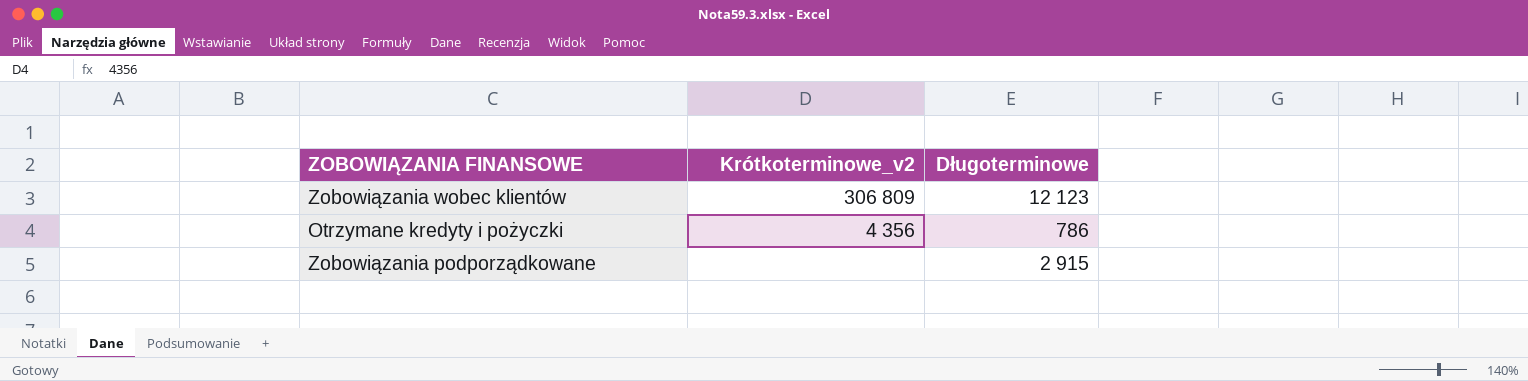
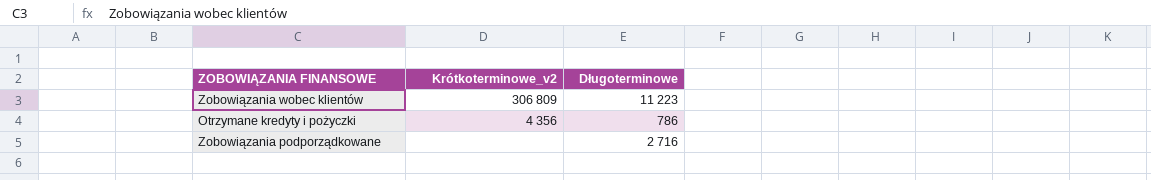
Zobowiązania wobec klientów | Długoterminowe: 12 123 -> 11 223
Zobowiązania podporządkowane | Długoterminowe: 2 915 -> 2 716

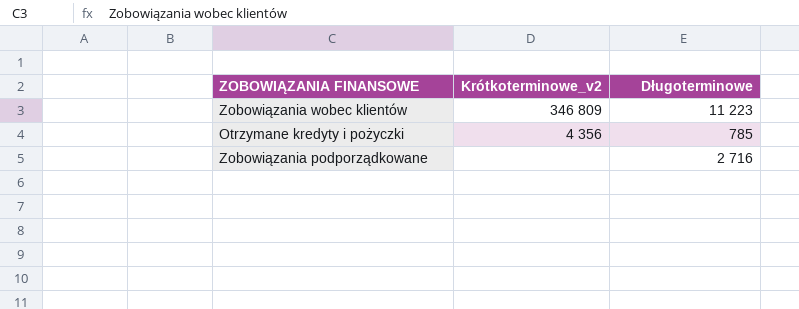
Zobowiązania wobec klientów | Krótkoterminowe_v2: 306 809 -> 346 809
Otrzymane kredyty i pożyczki | Długoterminowe: 786 -> 785

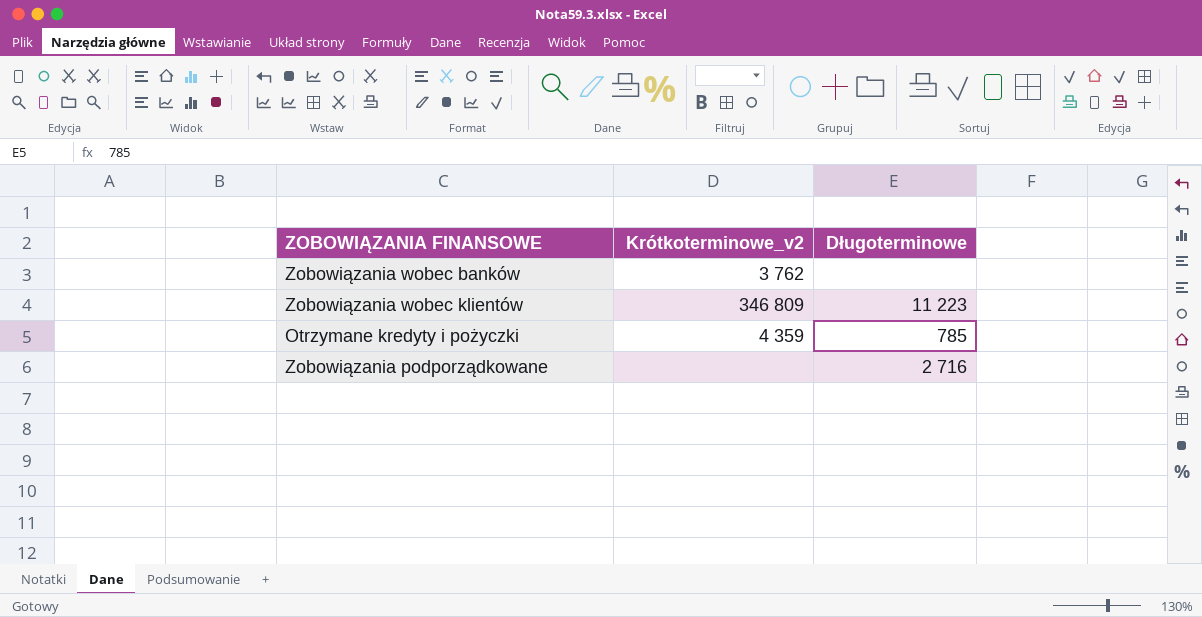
row Zobowiązania wobec banków: none -> 3 762 | none
Otrzymane kredyty i pożyczki | Krótkoterminowe_v2: 4 356 -> 4 359

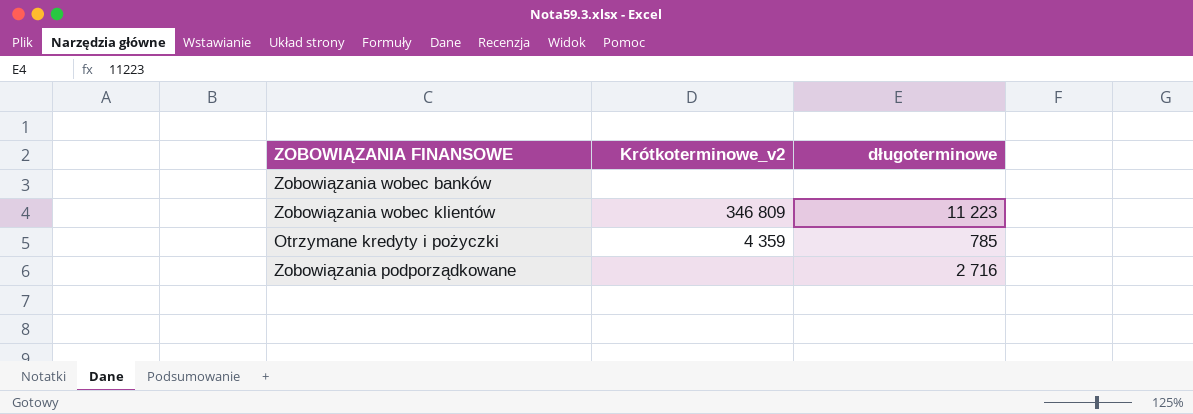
column name: Długoterminowe -> długoterminowe
Zobowiązania wobec banków | Krótkoterminowe_v2: 3 762 -> none

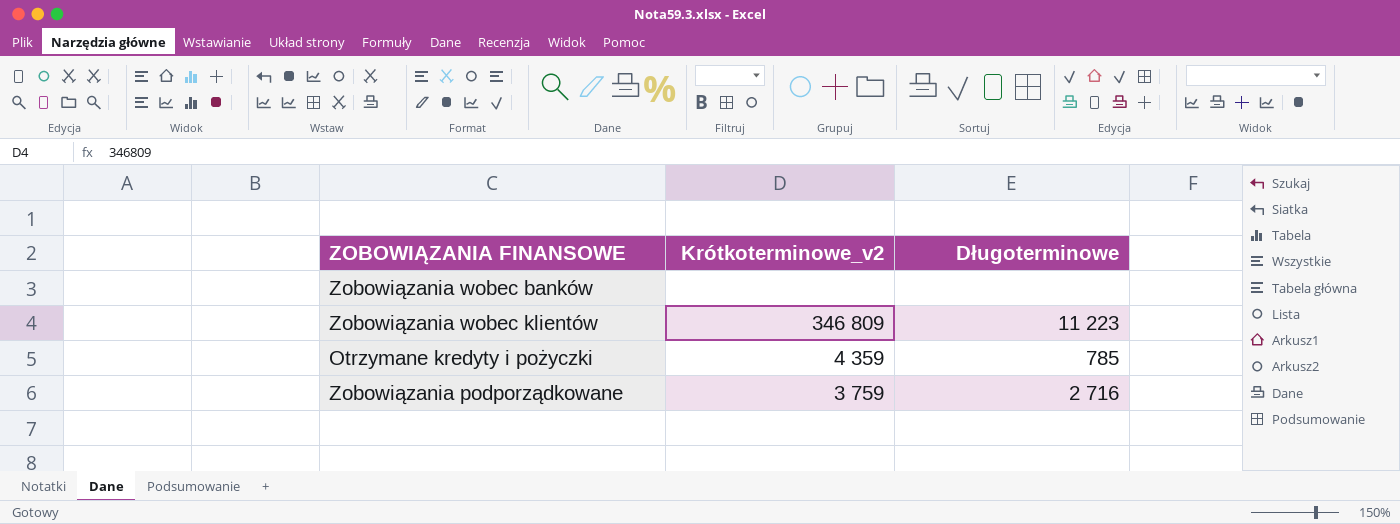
column name: długoterminowe -> Długoterminowe
Zobowiązania podporządkowane | Krótkoterminowe_v2: none -> 3 759

